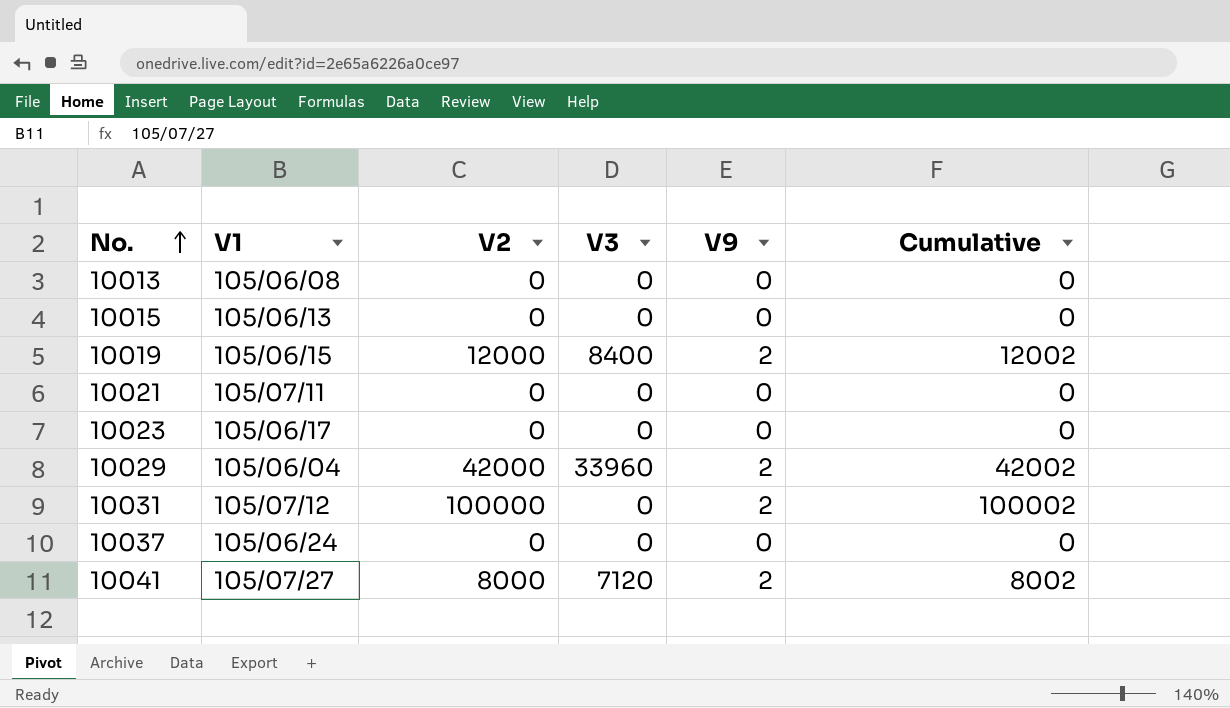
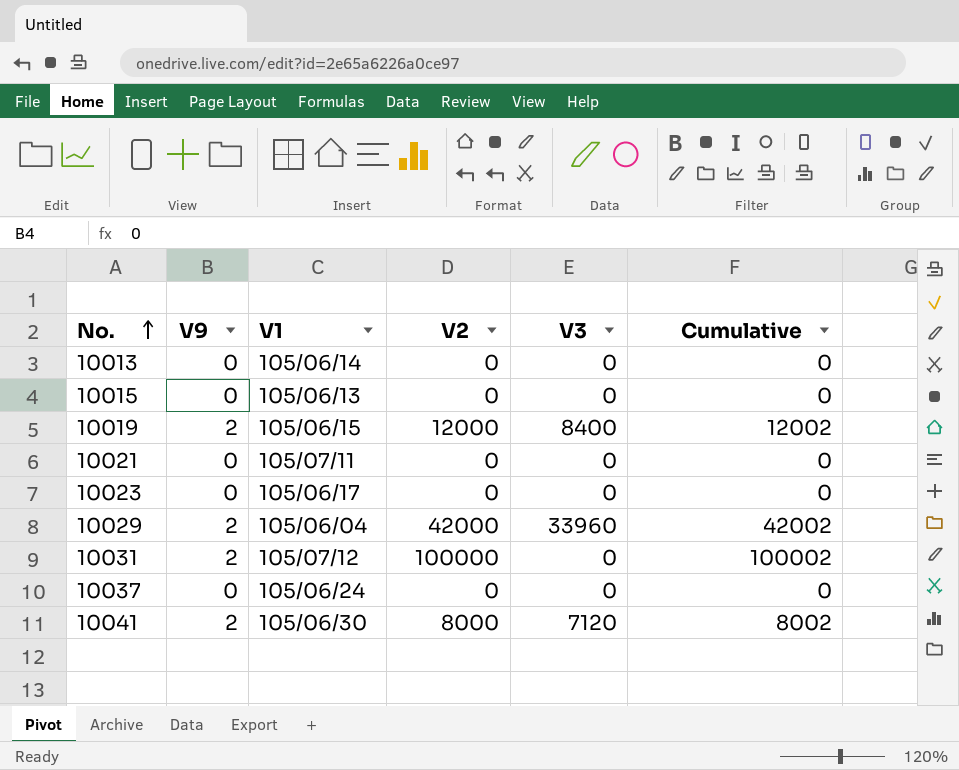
column V9 | position: 5 -> 2
10013 | V1: 105/06/08 -> 105/06/14
10041 | V1: 105/07/27 -> 105/06/30

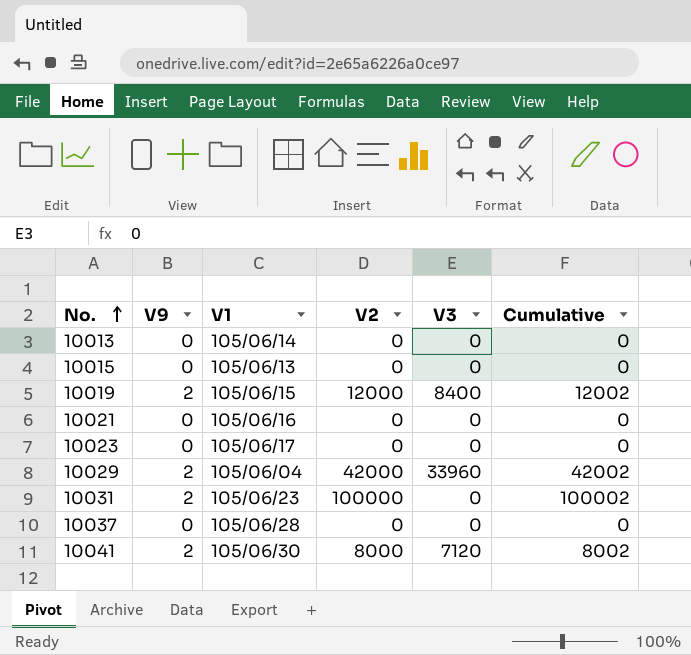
10021 | V1: 105/07/11 -> 105/06/16
10031 | V1: 105/07/12 -> 105/06/23
10037 | V1: 105/06/24 -> 105/06/28

